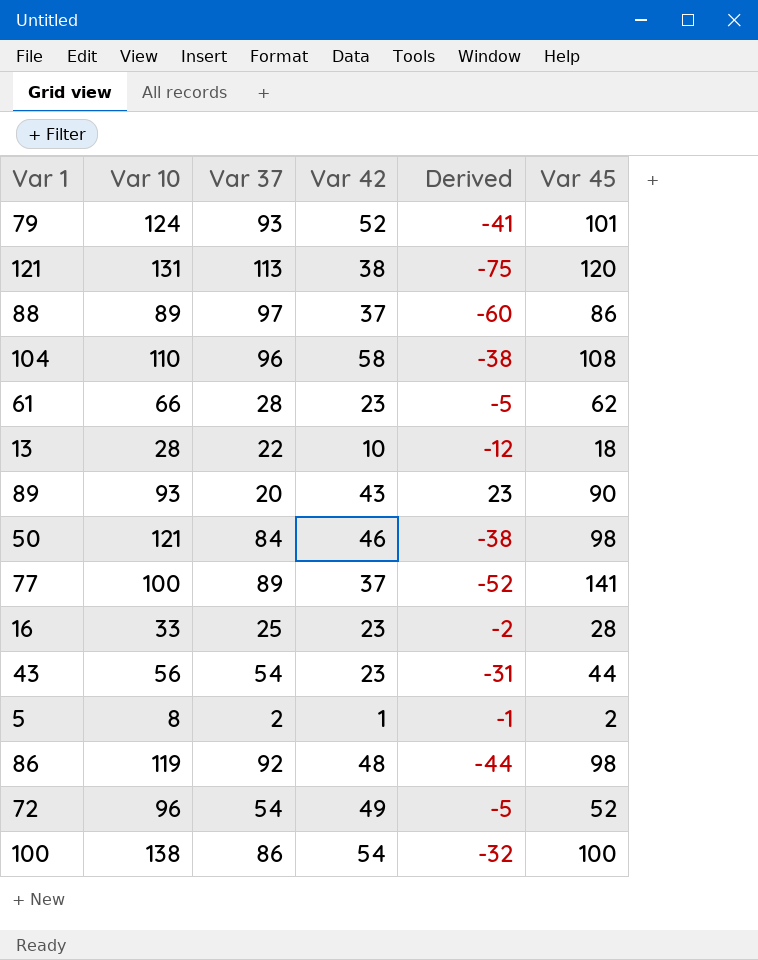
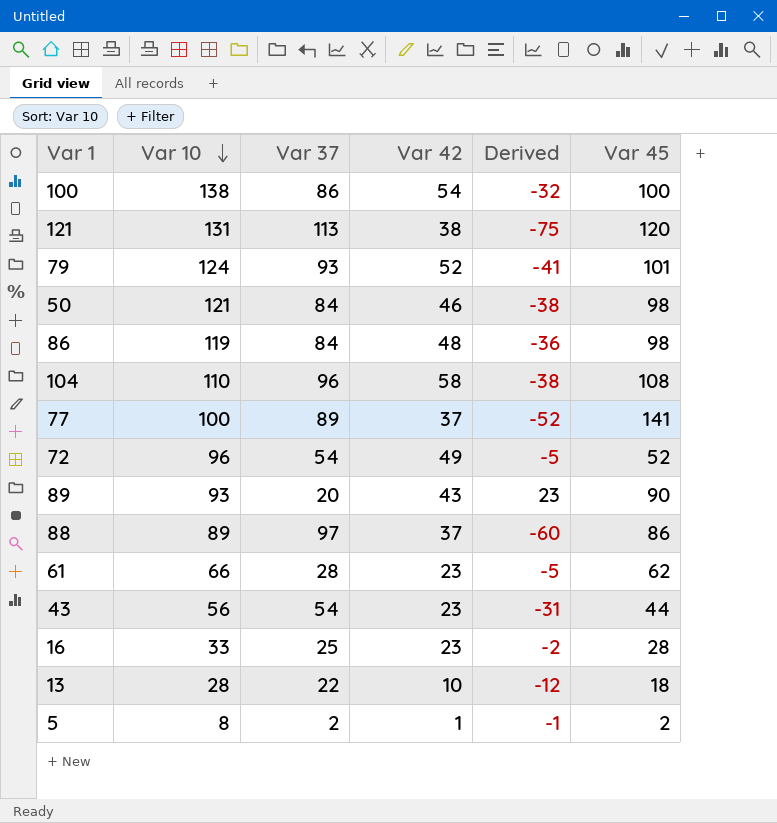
row order: none -> Var 10 descending
86 | Var 37: 92 -> 84
86 | Derived: -44 -> -36

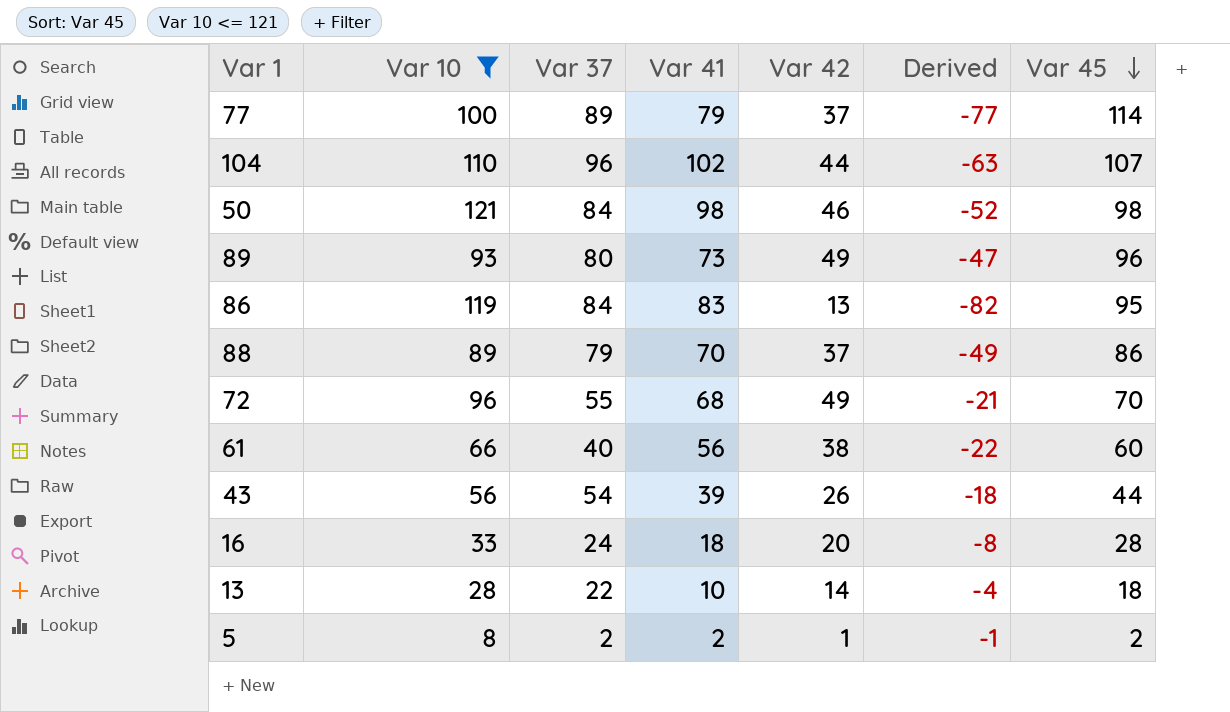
filter: none -> Var 10 <= 121
row order: Var 10 descending -> Var 45 descending
column Var 41 | position: none -> 4
column Derived | formula: [Var 42] - [Var 37] -> [Var 42] - [Var 45]
77 | Var 45: 141 -> 114
104 | Var 42: 58 -> 44
104 | Var 45: 108 -> 107
89 | Var 37: 20 -> 80
89 | Var 42: 43 -> 49
89 | Var 45: 90 -> 96
86 | Var 42: 48 -> 13
86 | Var 45: 98 -> 95
88 | Var 37: 97 -> 79
72 | Var 37: 54 -> 55
72 | Var 45: 52 -> 70
61 | Var 37: 28 -> 40
61 | Var 42: 23 -> 38
61 | Var 45: 62 -> 60
43 | Var 42: 23 -> 26
16 | Var 37: 25 -> 24
16 | Var 42: 23 -> 20
13 | Var 42: 10 -> 14

